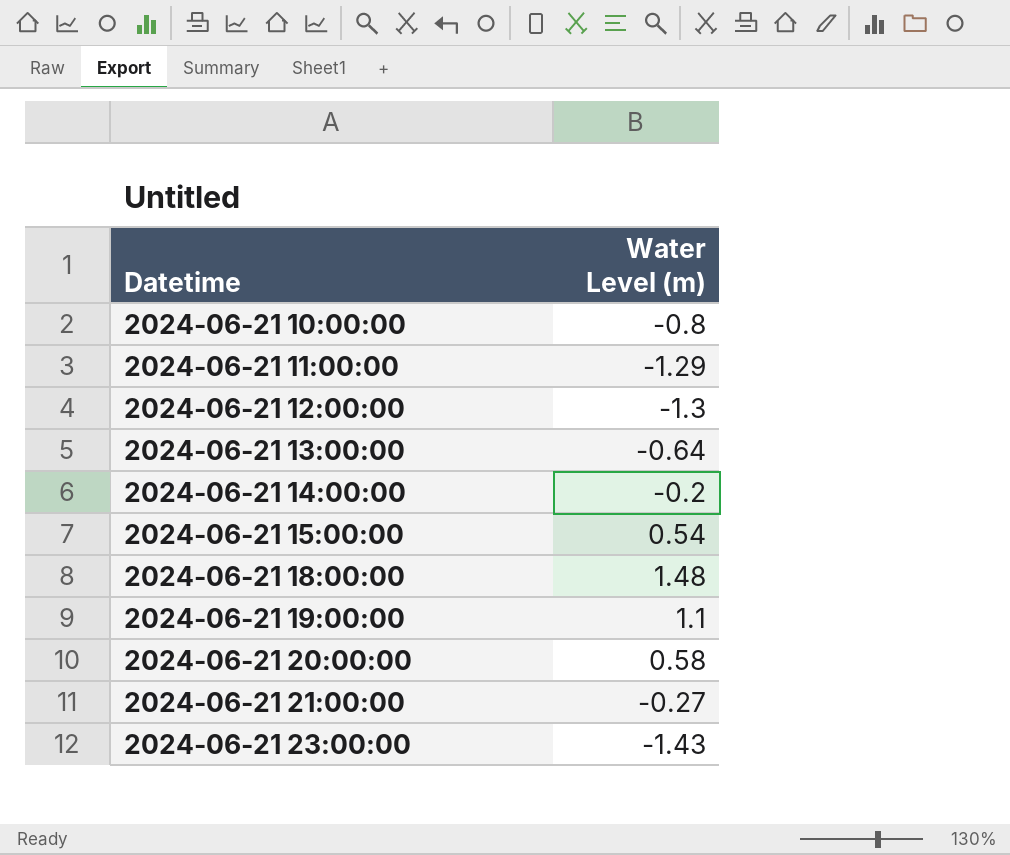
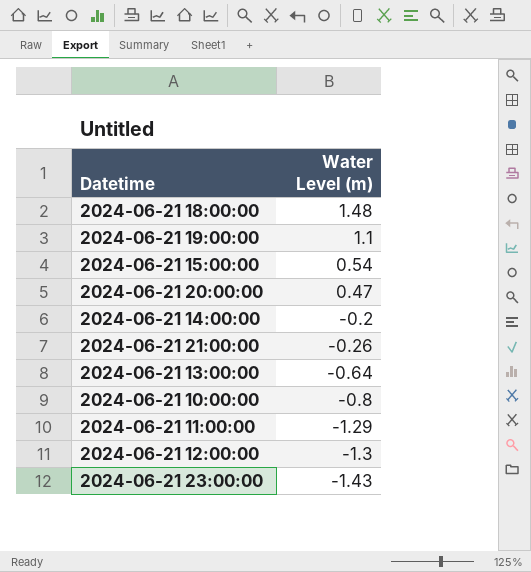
row order: Datetime ascending -> Water Level (m) descending
2024-06-21 20:00:00 | Water Level (m): 0.58 -> 0.47
2024-06-21 21:00:00 | Water Level (m): -0.27 -> -0.26

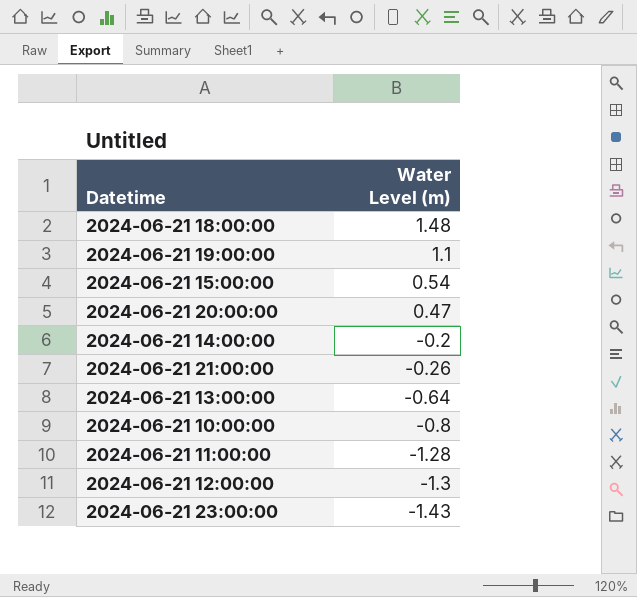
2024-06-21 11:00:00 | Water Level (m): -1.29 -> -1.28

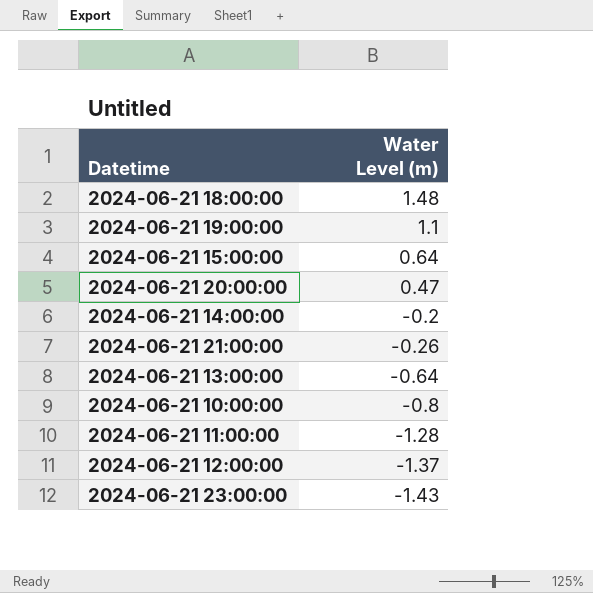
2024-06-21 15:00:00 | Water Level (m): 0.54 -> 0.64
2024-06-21 12:00:00 | Water Level (m): -1.3 -> -1.37

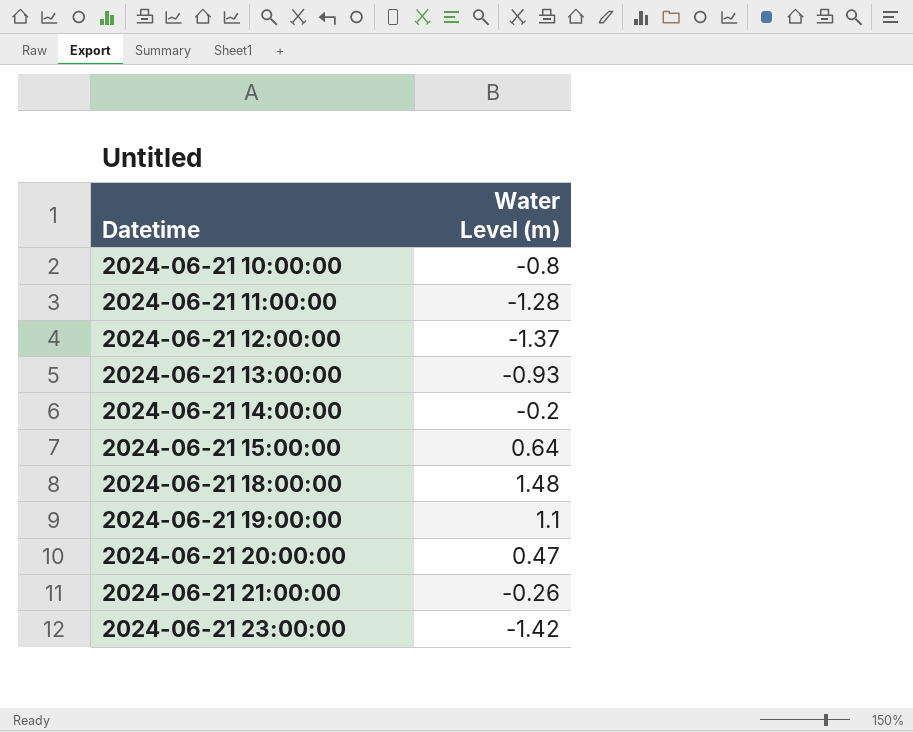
row order: Water Level (m) descending -> Datetime ascending
2024-06-21 13:00:00 | Water Level (m): -0.64 -> -0.93
2024-06-21 23:00:00 | Water Level (m): -1.43 -> -1.42

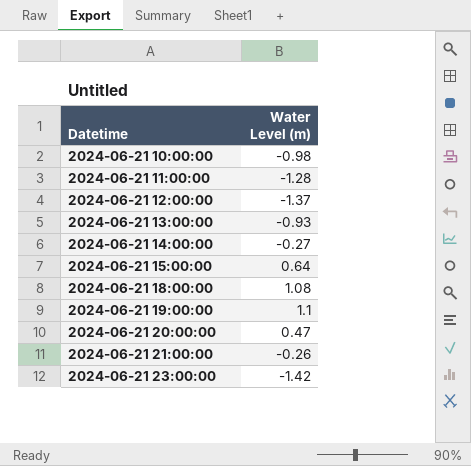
2024-06-21 10:00:00 | Water Level (m): -0.8 -> -0.98
2024-06-21 14:00:00 | Water Level (m): -0.2 -> -0.27
2024-06-21 18:00:00 | Water Level (m): 1.48 -> 1.08

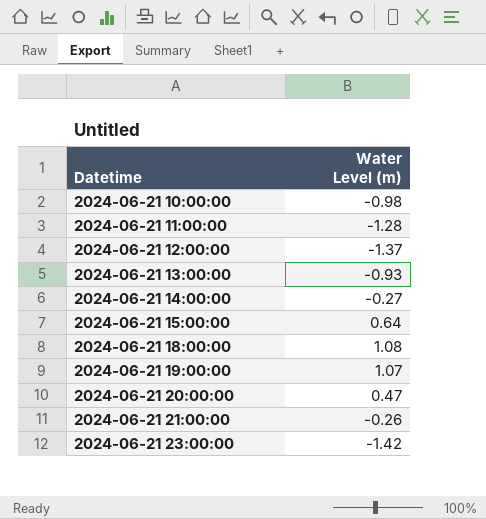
2024-06-21 19:00:00 | Water Level (m): 1.1 -> 1.07

